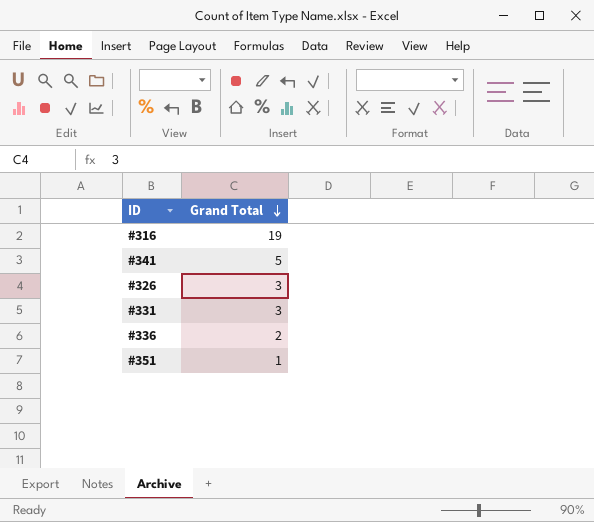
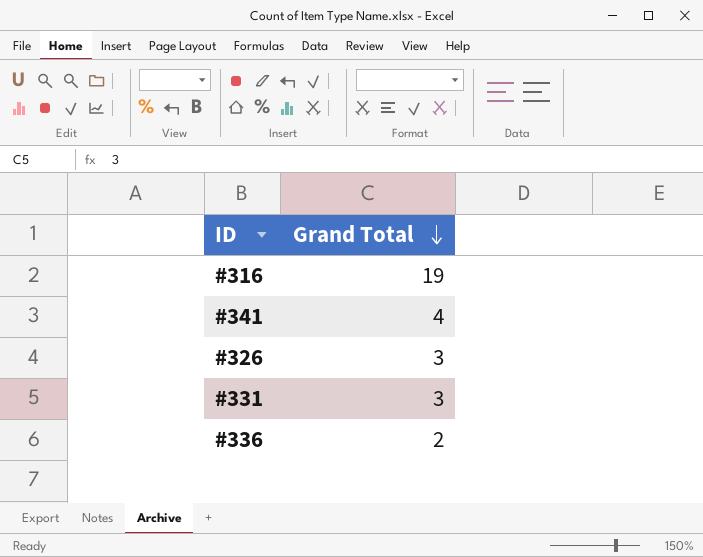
row #351: 1 -> none
#341 | Grand Total: 5 -> 4

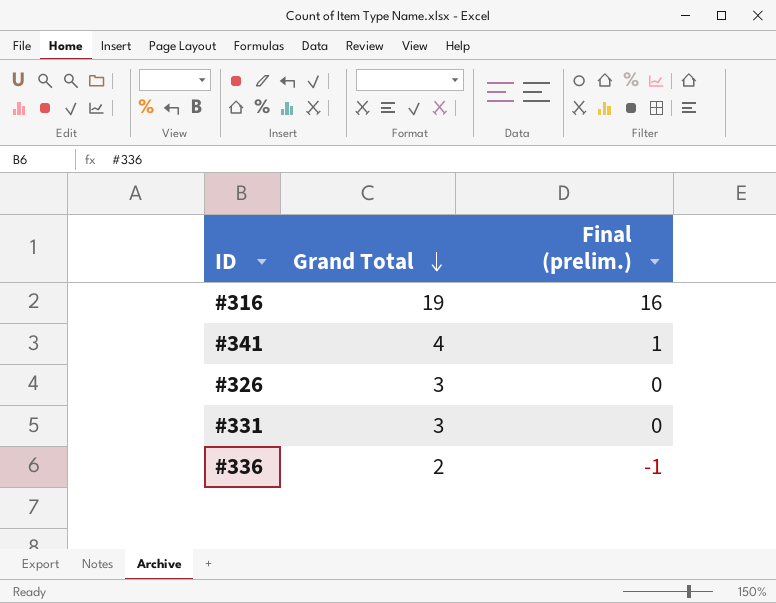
column Final (prelim.) | formula: none -> [Grand Total] - 3

